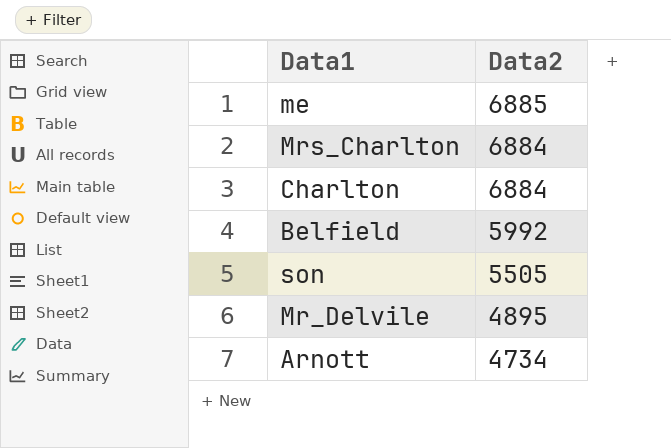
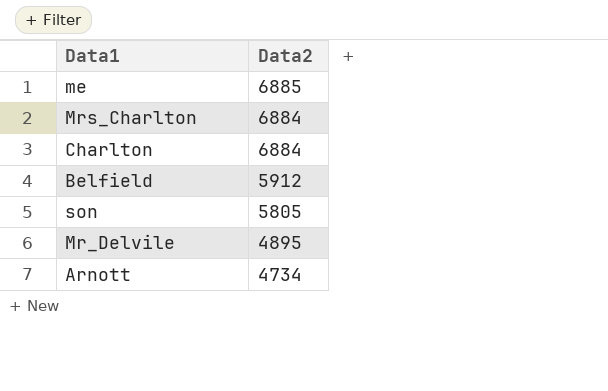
Belfield | Data2: 5992 -> 5912
son | Data2: 5505 -> 5805

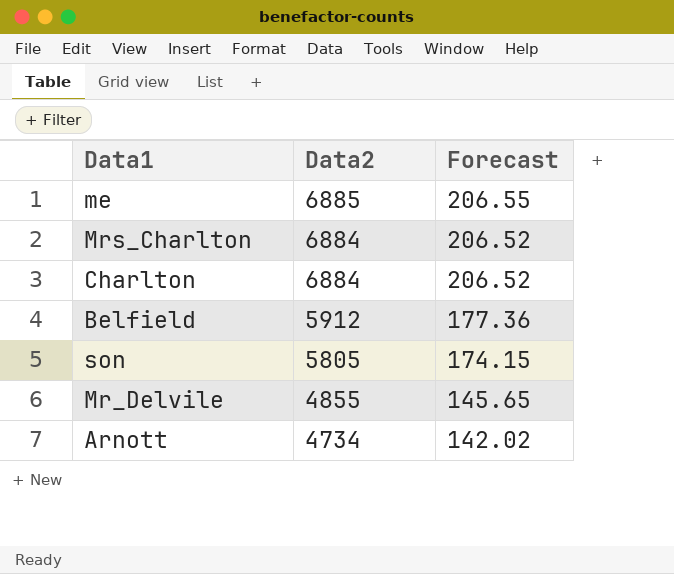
column Forecast | formula: none -> [Data2] * 0.03
Mr_Delvile | Data2: 4895 -> 4855

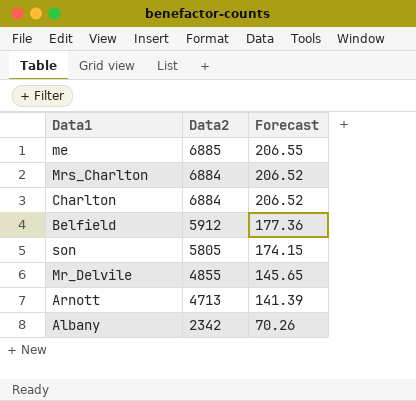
Arnott | Data2: 4734 -> 4713
Arnott | Forecast: 142.02 -> 141.39
row Albany: none -> 2342 | 70.26

